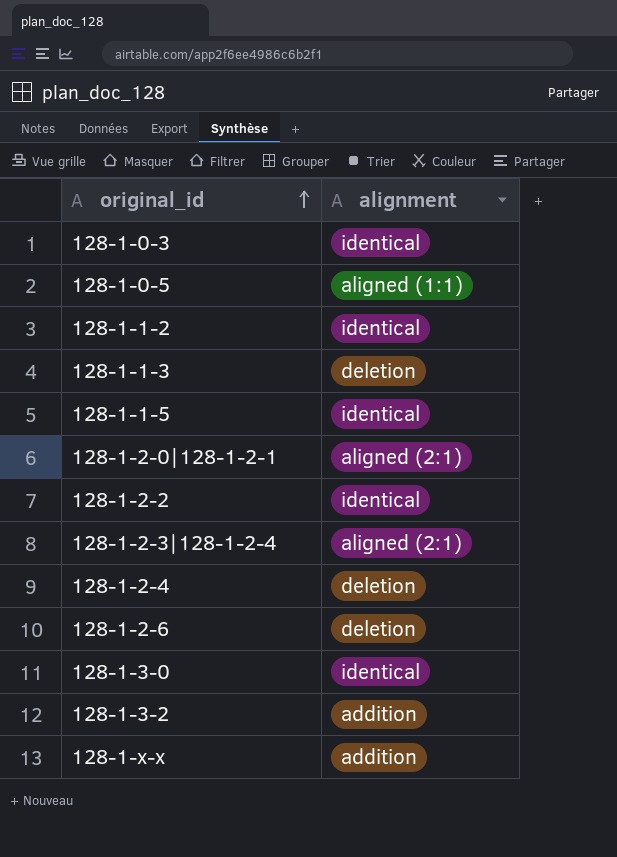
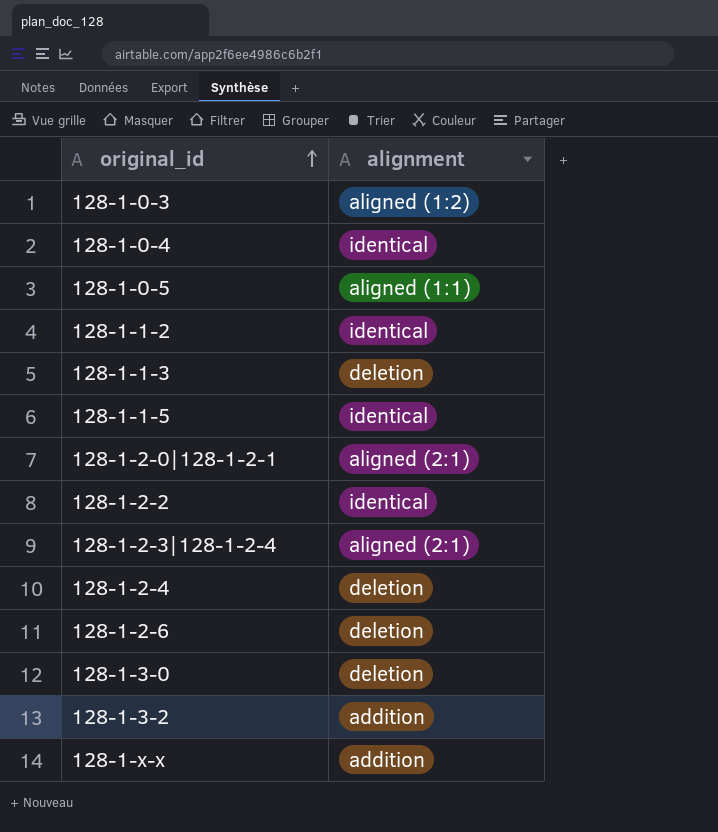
128-1-0-3 | alignment: identical -> aligned (1:2)
row 128-1-0-4: none -> identical
128-1-3-0 | alignment: identical -> deletion

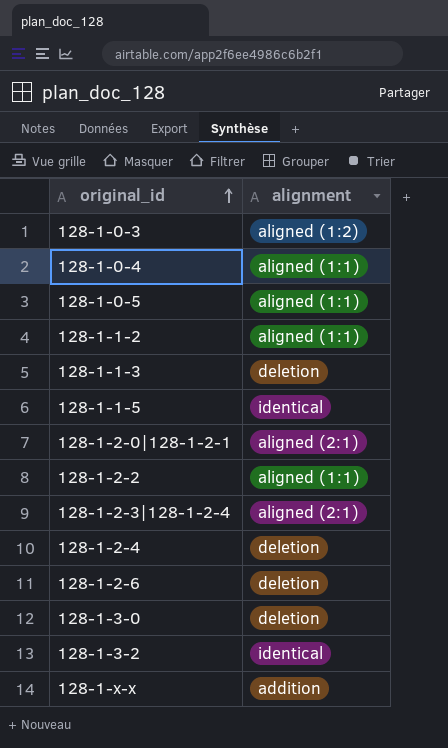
128-1-0-4 | alignment: identical -> aligned (1:1)
128-1-1-2 | alignment: identical -> aligned (1:1)
128-1-2-2 | alignment: identical -> aligned (1:1)
128-1-3-2 | alignment: addition -> identical

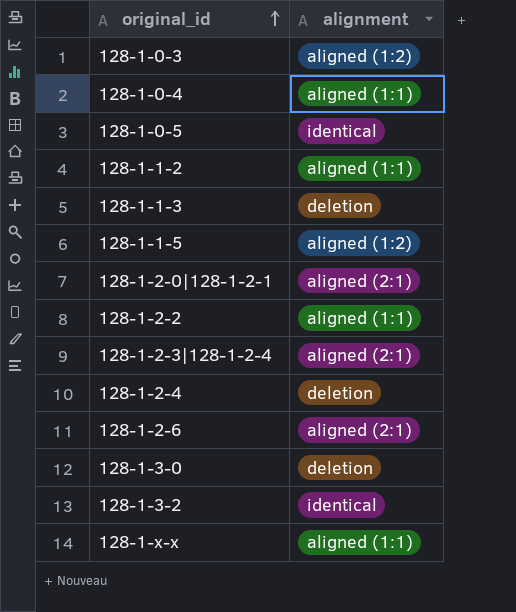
128-1-0-5 | alignment: aligned (1:1) -> identical
128-1-1-5 | alignment: identical -> aligned (1:2)
128-1-2-6 | alignment: deletion -> aligned (2:1)
128-1-x-x | alignment: addition -> aligned (1:1)

